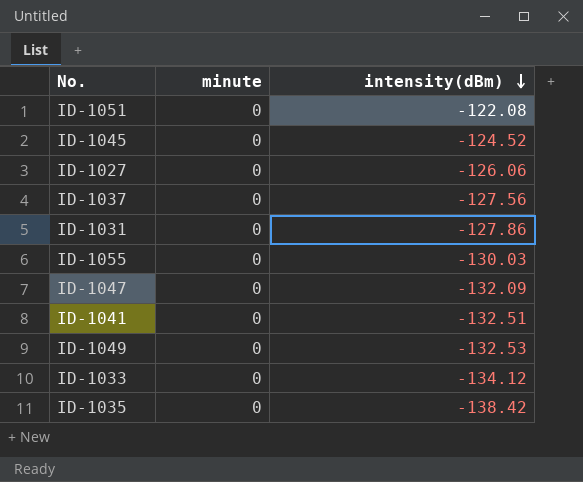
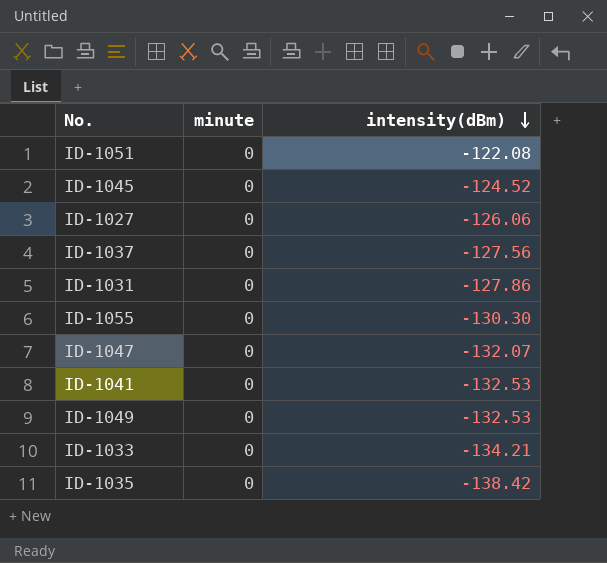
ID-1055 | intensity(dBm): -130.03 -> -130.30
ID-1047 | intensity(dBm): -132.09 -> -132.07
ID-1041 | intensity(dBm): -132.51 -> -132.53
ID-1033 | intensity(dBm): -134.12 -> -134.21

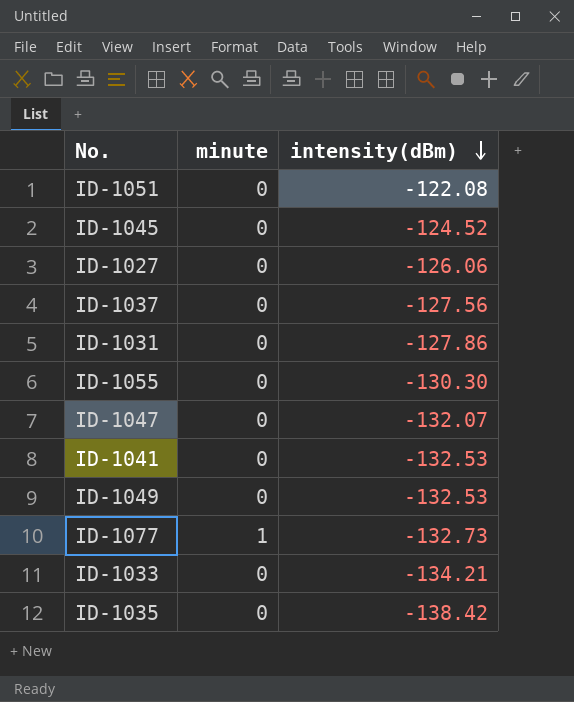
row ID-1077: none -> 1 | -132.73

